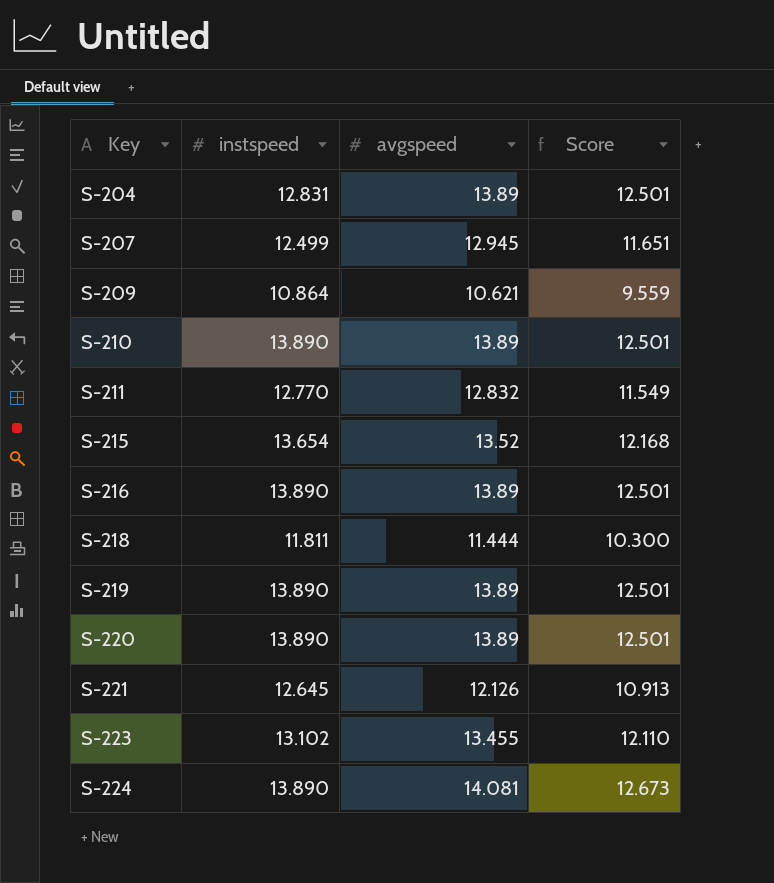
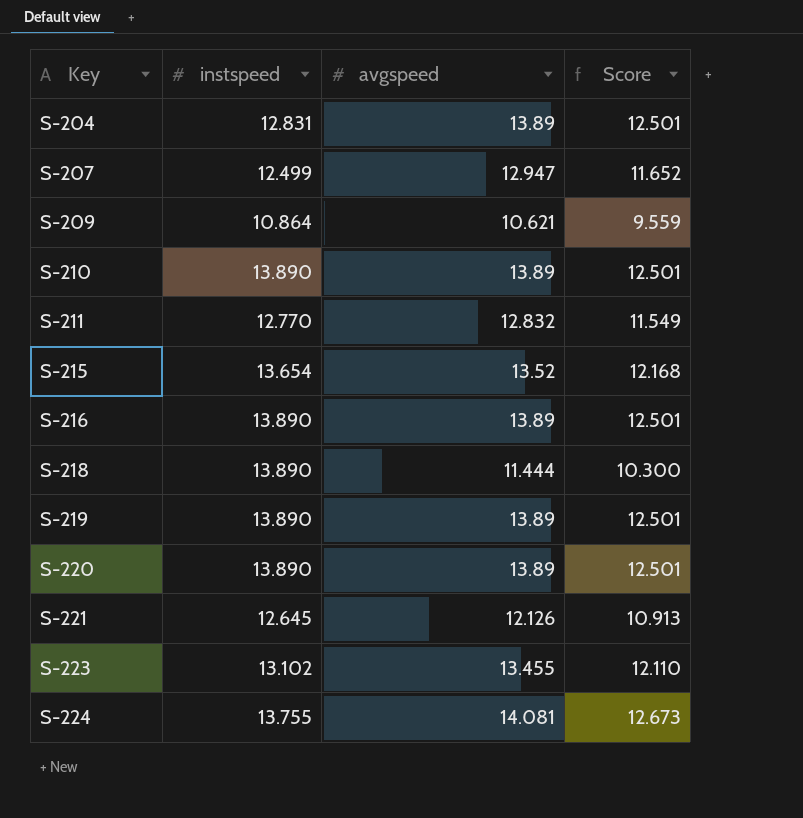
S-207 | avgspeed: 12.945 -> 12.947
S-207 | Score: 11.651 -> 11.652
S-218 | instspeed: 11.811 -> 13.890
S-224 | instspeed: 13.890 -> 13.755

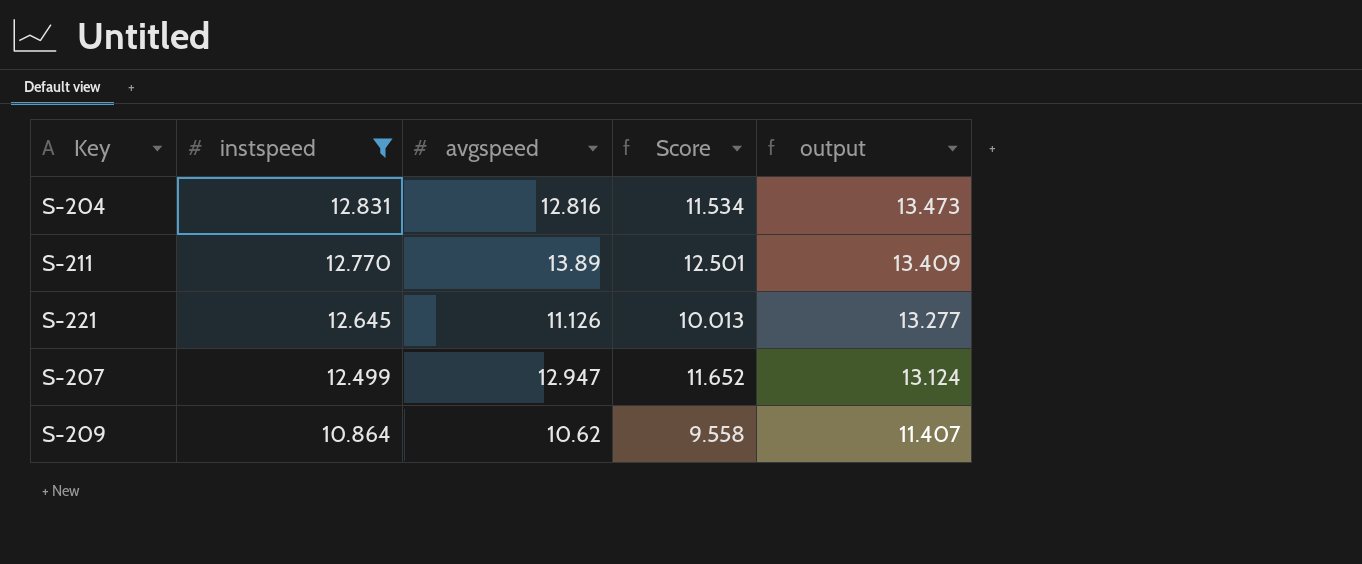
filter: none -> instspeed <= 12.831
row order: Key ascending -> instspeed descending
column output | formula: none -> [instspeed] * 1.05
S-204 | avgspeed: 13.89 -> 12.816
S-204 | Score: 12.501 -> 11.534
S-211 | avgspeed: 12.832 -> 13.89
S-211 | Score: 11.549 -> 12.501
S-221 | avgspeed: 12.126 -> 11.126
S-221 | Score: 10.913 -> 10.013
S-209 | avgspeed: 10.621 -> 10.62
S-209 | Score: 9.559 -> 9.558

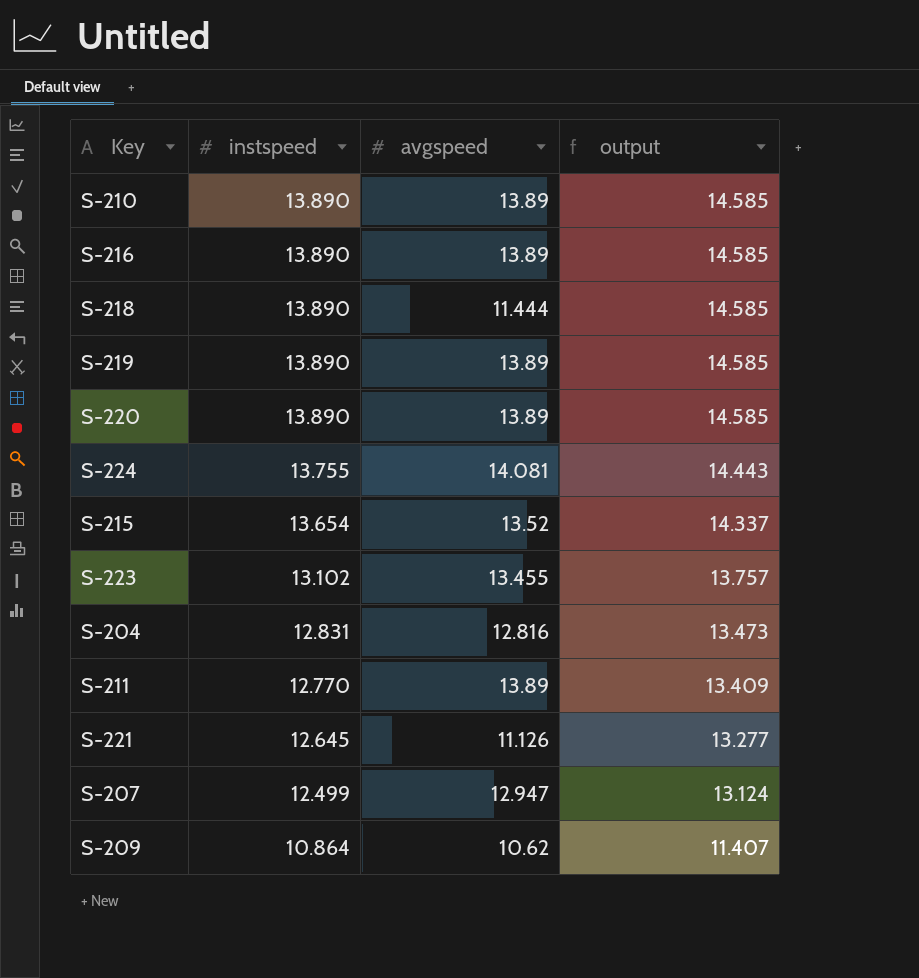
filter: instspeed <= 12.831 -> none
column Score | formula: [avgspeed] * 0.9 -> none

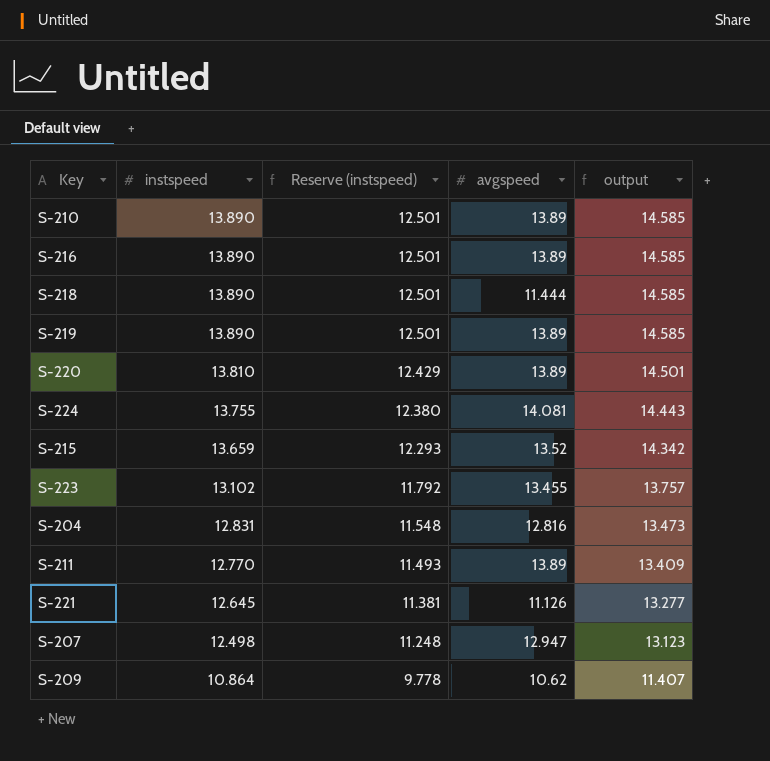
column Reserve (instspeed) | formula: none -> [instspeed] * 0.9
S-220 | instspeed: 13.890 -> 13.810
S-220 | output: 14.585 -> 14.501
S-215 | instspeed: 13.654 -> 13.659
S-215 | output: 14.337 -> 14.342
S-207 | instspeed: 12.499 -> 12.498
S-207 | output: 13.124 -> 13.123

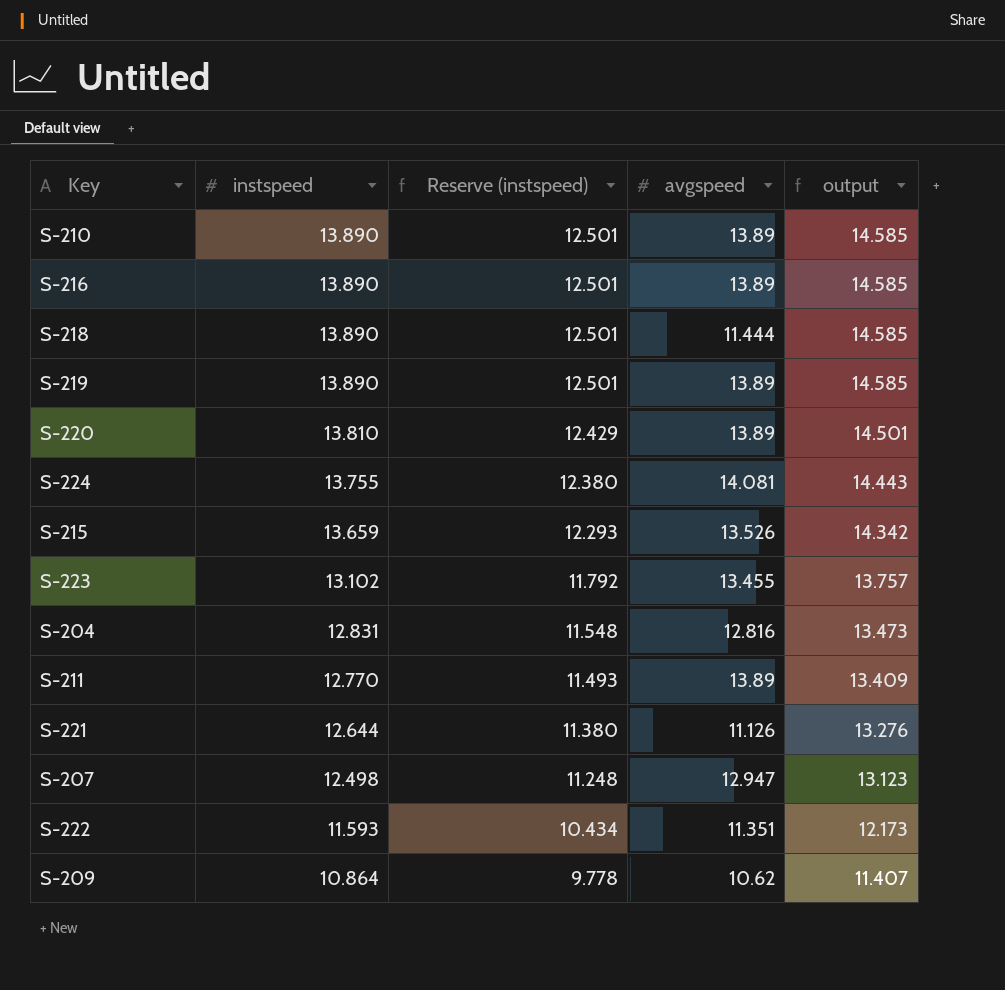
S-215 | avgspeed: 13.52 -> 13.526
S-221 | instspeed: 12.645 -> 12.644
S-221 | Reserve (instspeed): 11.381 -> 11.380
S-221 | output: 13.277 -> 13.276
row S-222: none -> 11.593 | 10.434 | 11.351 | 12.173

